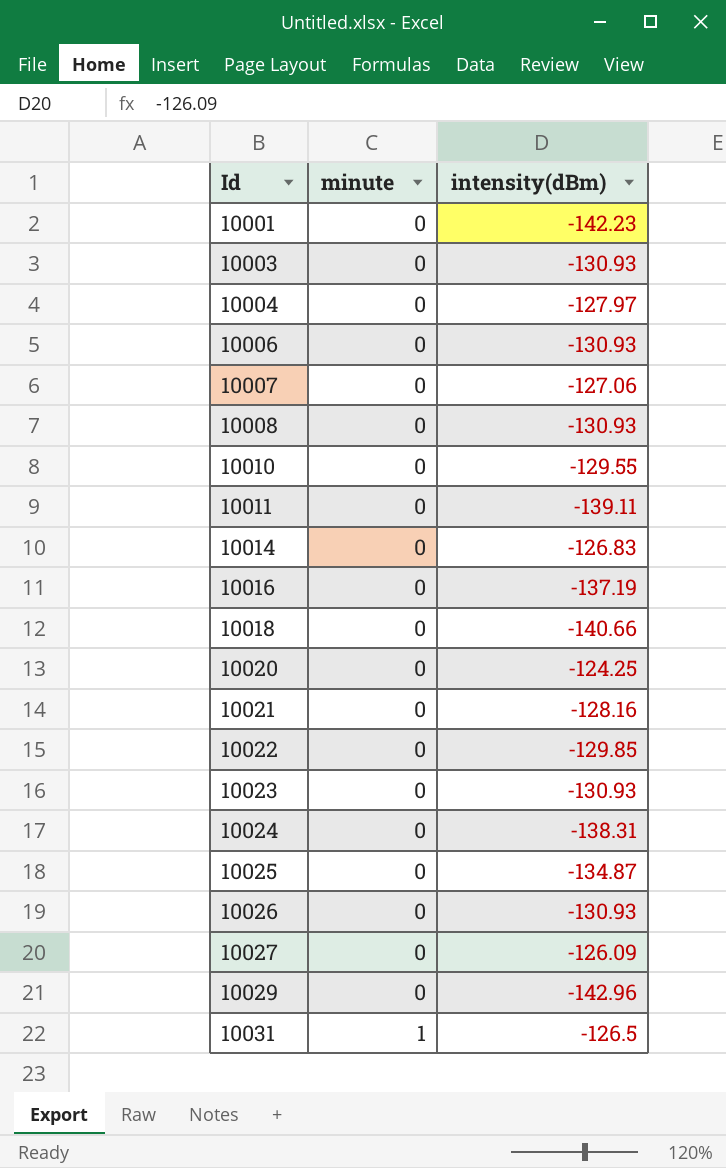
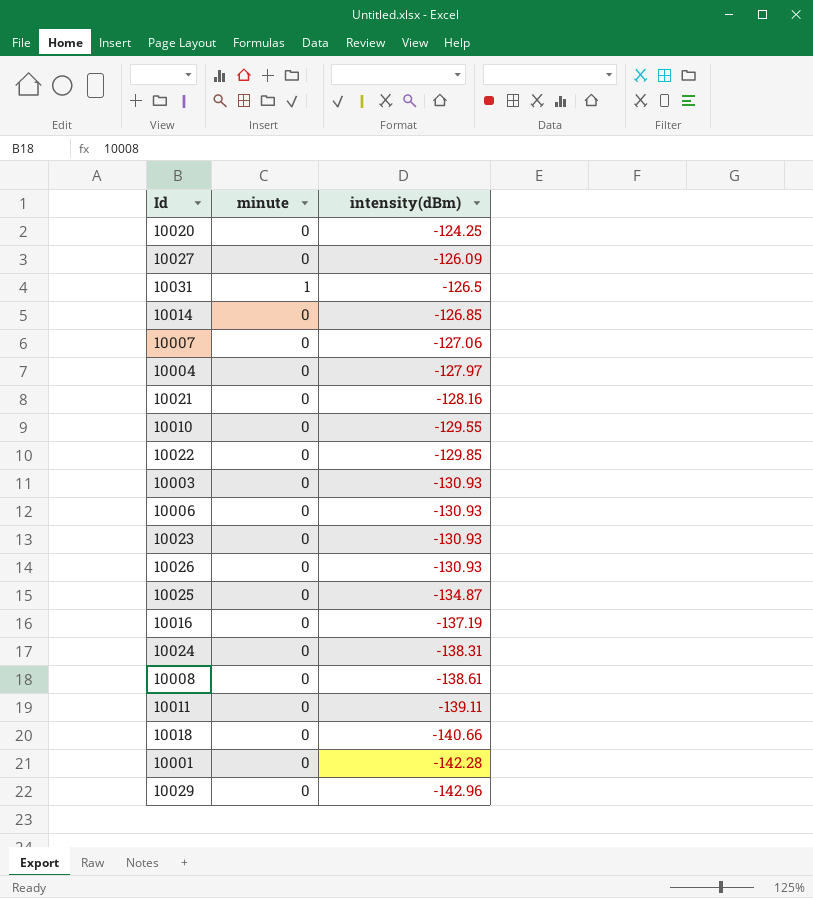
row order: Id ascending -> intensity(dBm) descending
10014 | intensity(dBm): -126.83 -> -126.85
10008 | intensity(dBm): -130.93 -> -138.61
10001 | intensity(dBm): -142.23 -> -142.28

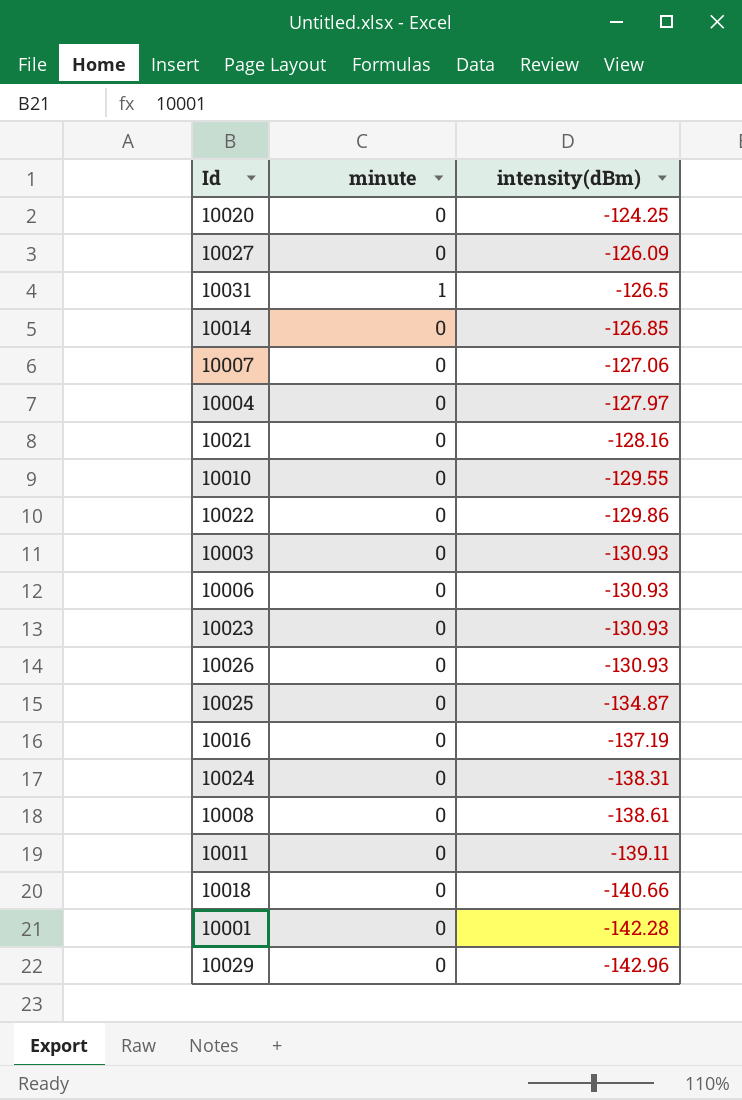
10022 | intensity(dBm): -129.85 -> -129.86

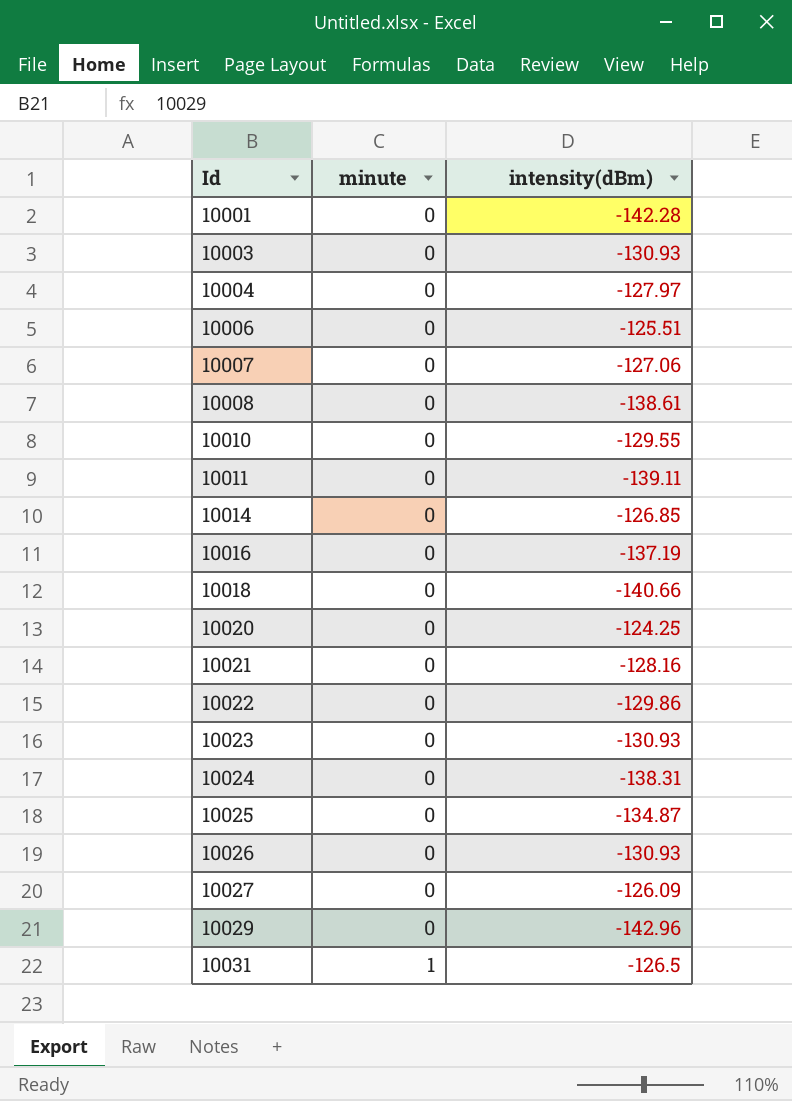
row order: intensity(dBm) descending -> Id ascending
10006 | intensity(dBm): -130.93 -> -125.51

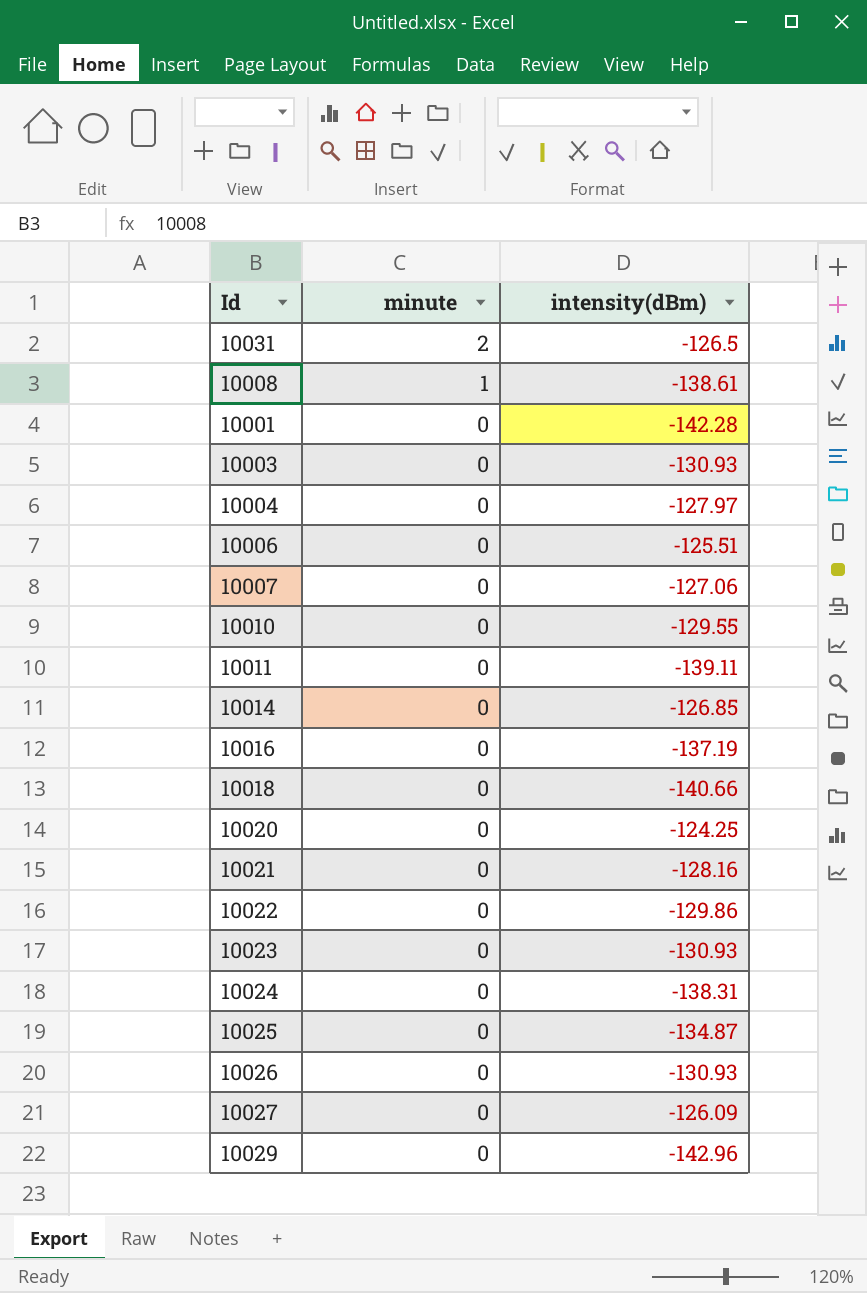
row order: Id ascending -> minute descending
10031 | minute: 1 -> 2
10008 | minute: 0 -> 1

